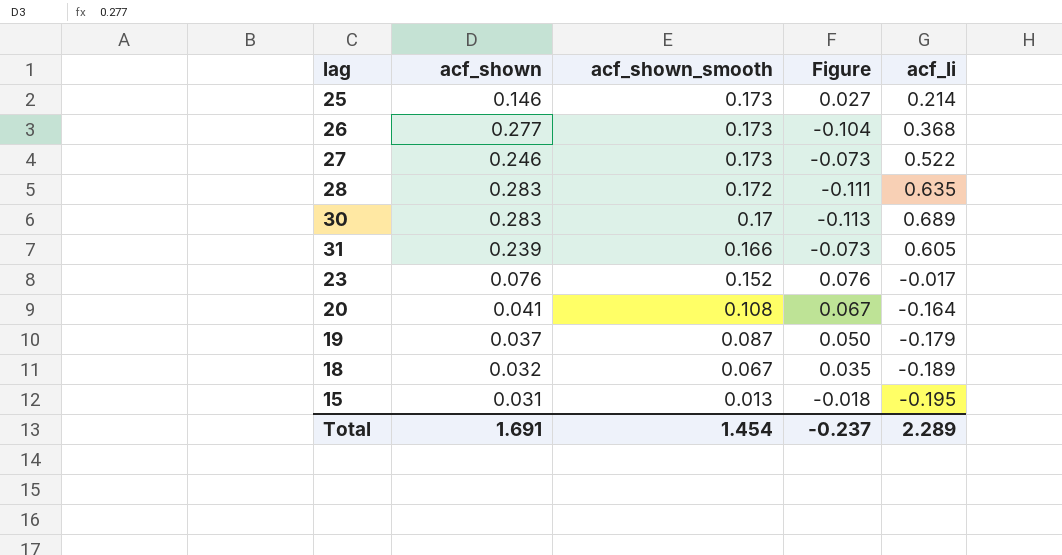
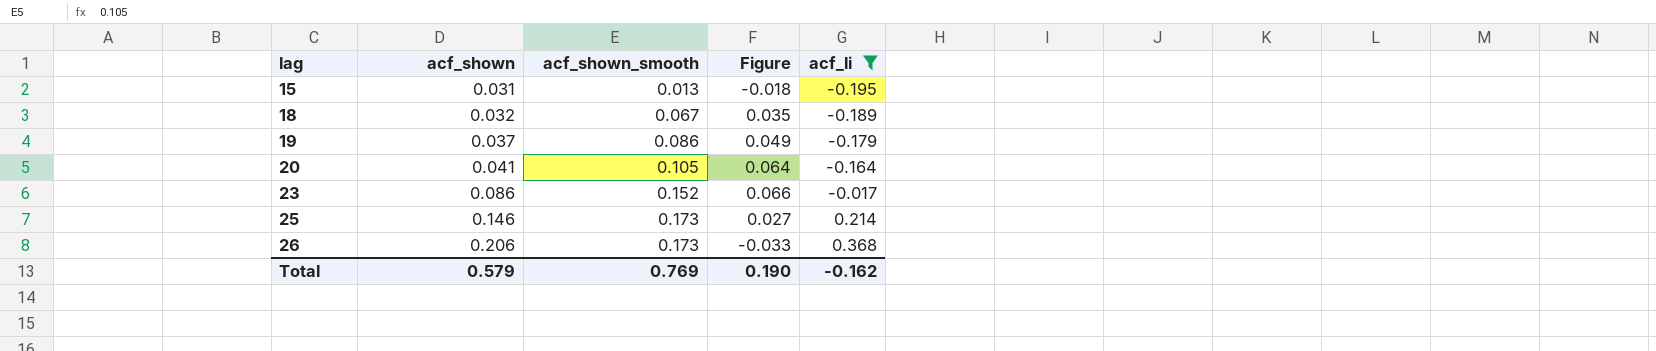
filter: none -> acf_li <= 0.368
row order: acf_shown_smooth descending -> lag ascending
19 | acf_shown_smooth: 0.087 -> 0.086
19 | Figure: 0.050 -> 0.049
20 | acf_shown_smooth: 0.108 -> 0.105
20 | Figure: 0.067 -> 0.064
23 | acf_shown: 0.076 -> 0.086
23 | Figure: 0.076 -> 0.066
26 | acf_shown: 0.277 -> 0.206
26 | Figure: -0.104 -> -0.033
Total | acf_shown: 1.691 -> 0.579
Total | acf_shown_smooth: 1.454 -> 0.769
Total | Figure: -0.237 -> 0.190
Total | acf_li: 2.289 -> -0.162

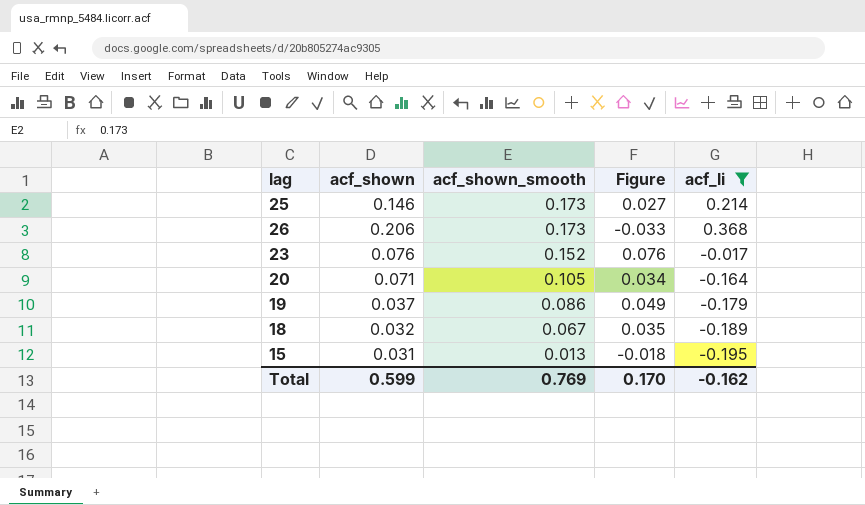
row order: lag ascending -> acf_shown_smooth descending
23 | acf_shown: 0.086 -> 0.076
23 | Figure: 0.066 -> 0.076
20 | acf_shown: 0.041 -> 0.071
20 | Figure: 0.064 -> 0.034
Total | acf_shown: 0.579 -> 0.599
Total | Figure: 0.190 -> 0.170

